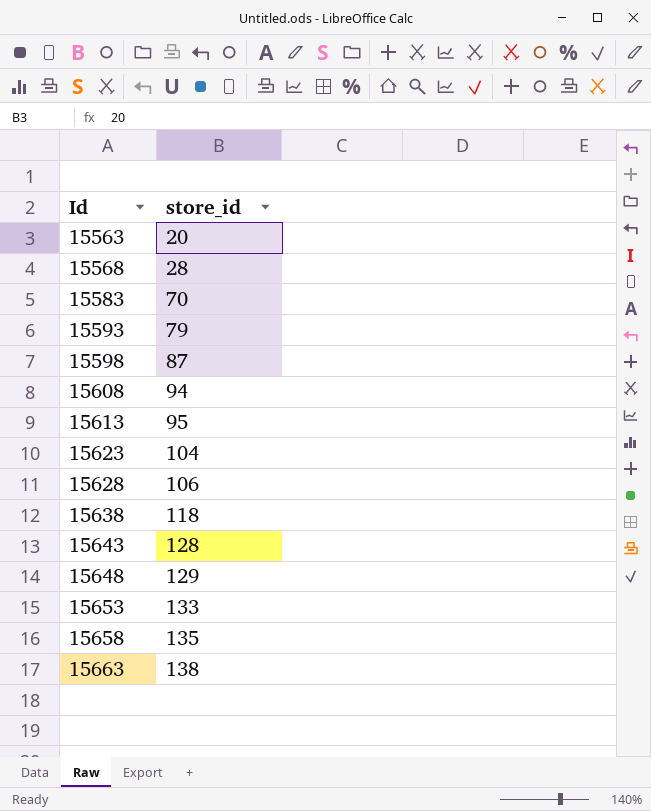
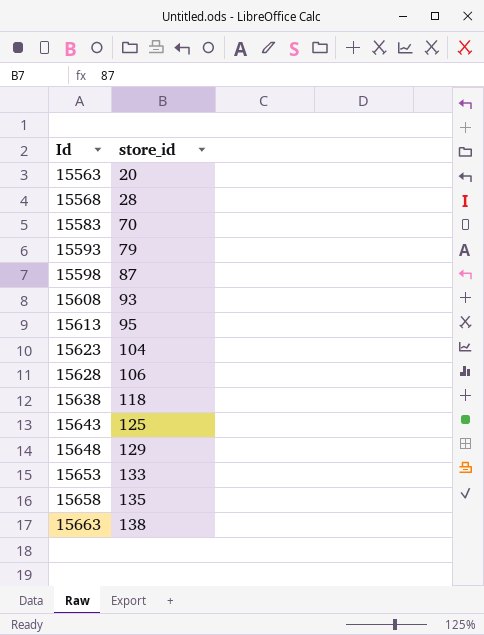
15608 | store_id: 94 -> 93
15643 | store_id: 128 -> 125

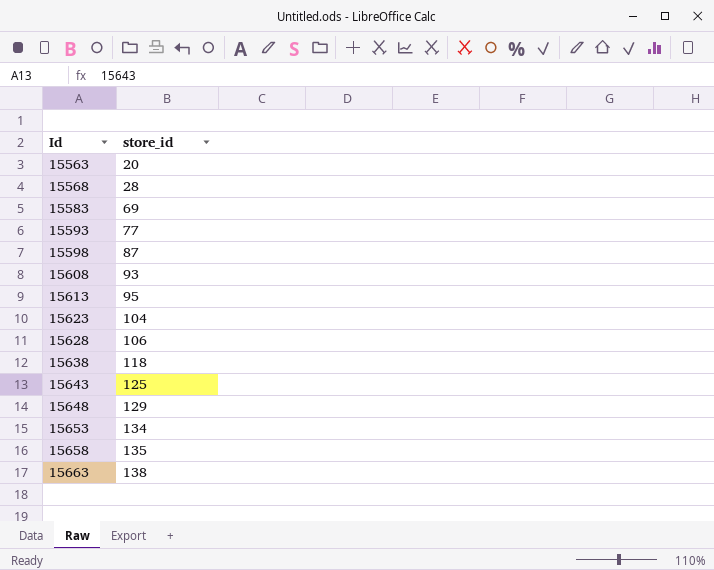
15583 | store_id: 70 -> 69
15593 | store_id: 79 -> 77
15653 | store_id: 133 -> 134

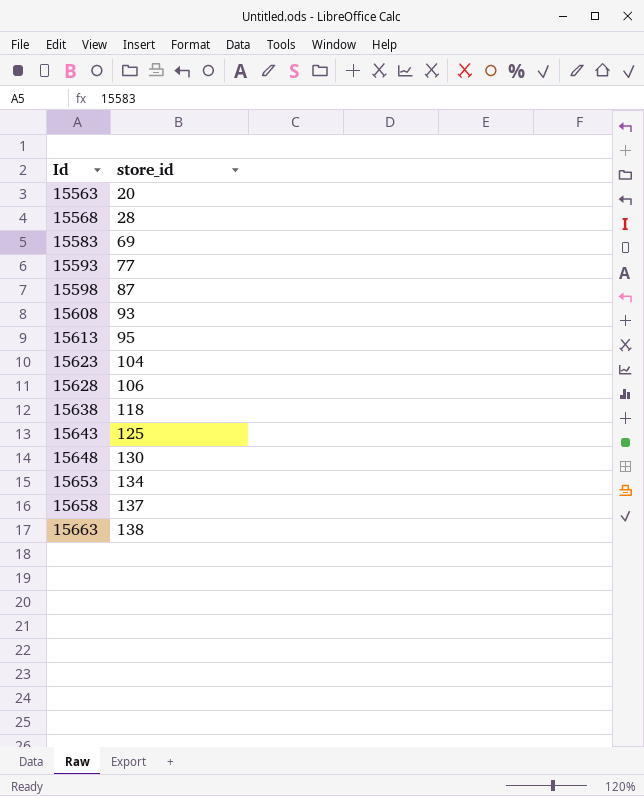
15648 | store_id: 129 -> 130
15658 | store_id: 135 -> 137

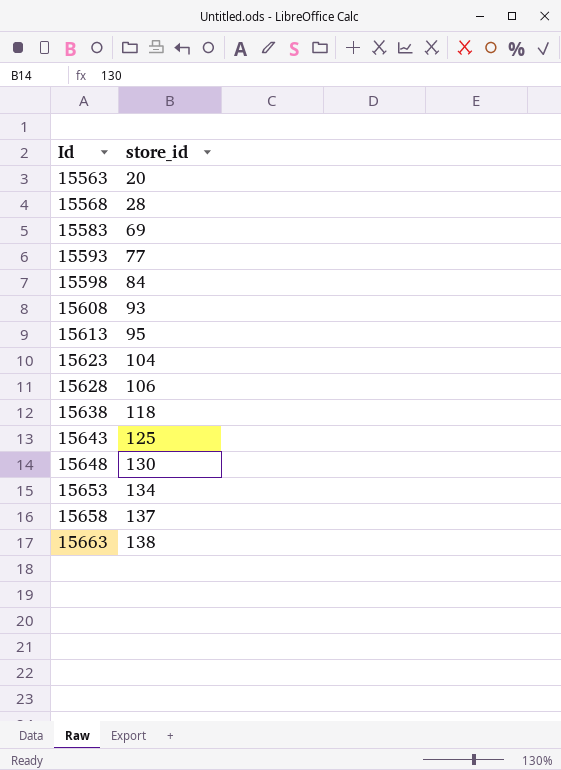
15598 | store_id: 87 -> 84

